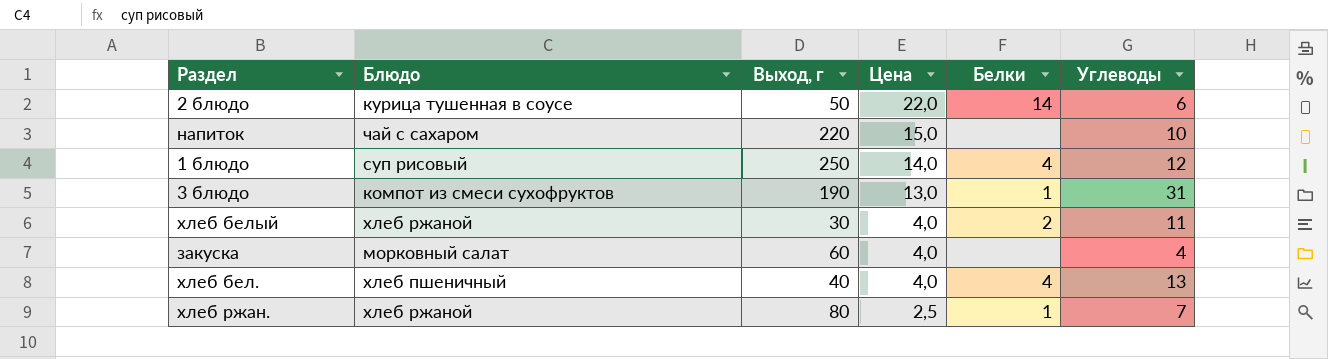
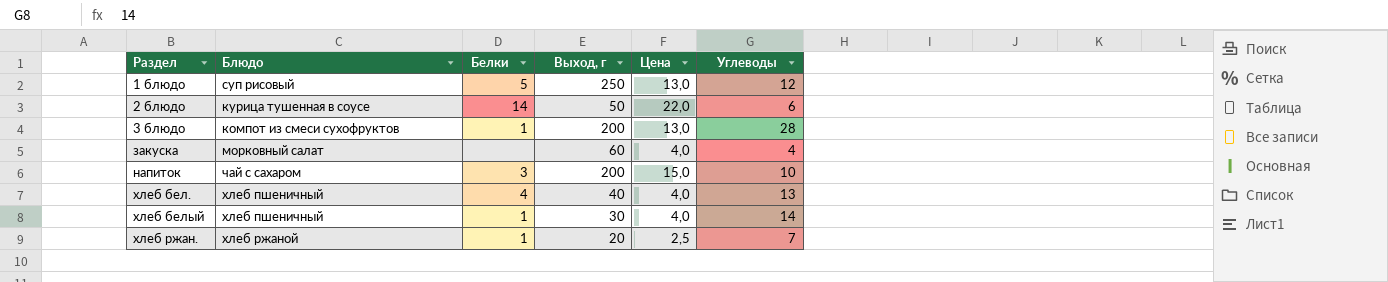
row order: Цена descending -> Раздел ascending
column Белки | position: 5 -> 3
1 блюдо | Белки: 4 -> 5
1 блюдо | Цена: 14,0 -> 13,0
3 блюдо | Выход, г: 190 -> 200
3 блюдо | Углеводы: 31 -> 28
напиток | Белки: none -> 3
напиток | Выход, г: 220 -> 200
хлеб белый | Блюдо: хлеб ржаной -> хлеб пшеничный
хлеб белый | Белки: 2 -> 1
хлеб белый | Углеводы: 11 -> 14
хлеб ржан. | Выход, г: 80 -> 20

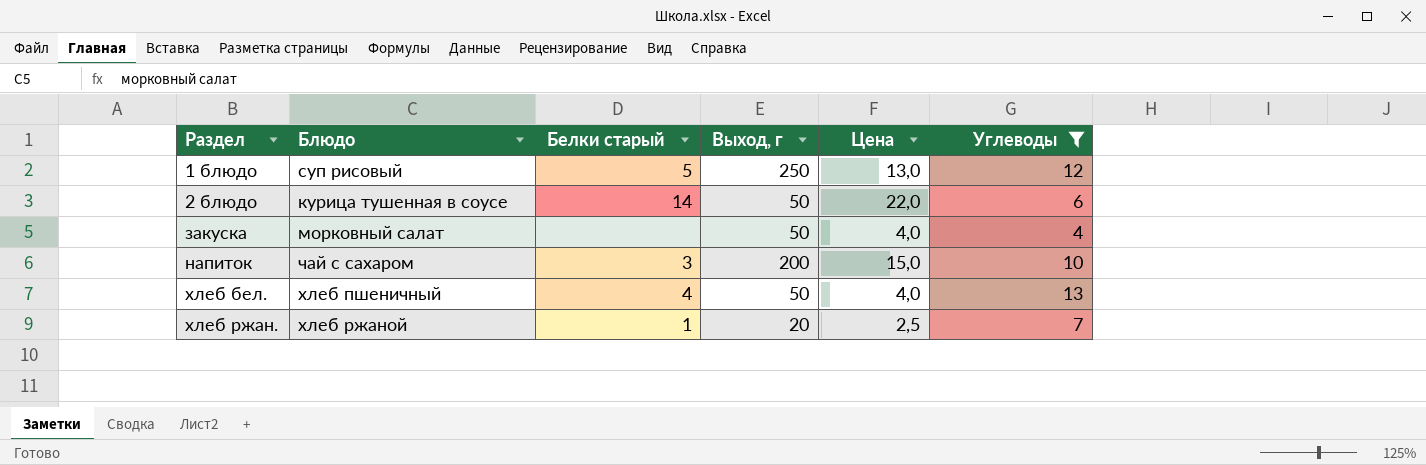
filter: none -> Углеводы <= 13
column name: Белки -> Белки старый
закуска | Выход, г: 60 -> 50
хлеб бел. | Выход, г: 40 -> 50

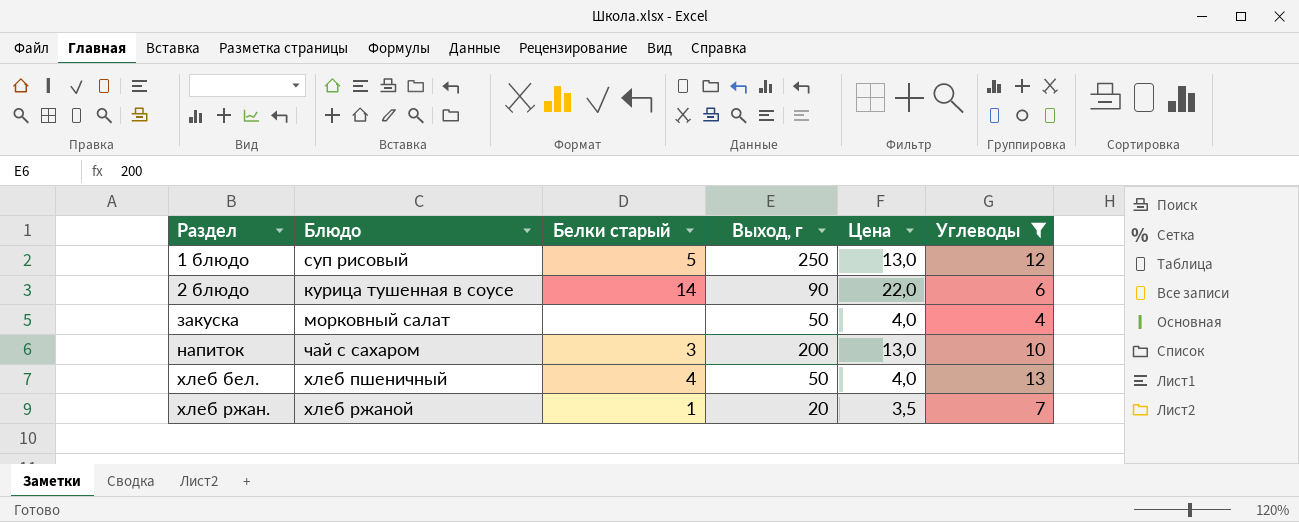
2 блюдо | Выход, г: 50 -> 90
напиток | Цена: 15,0 -> 13,0
хлеб ржан. | Цена: 2,5 -> 3,5

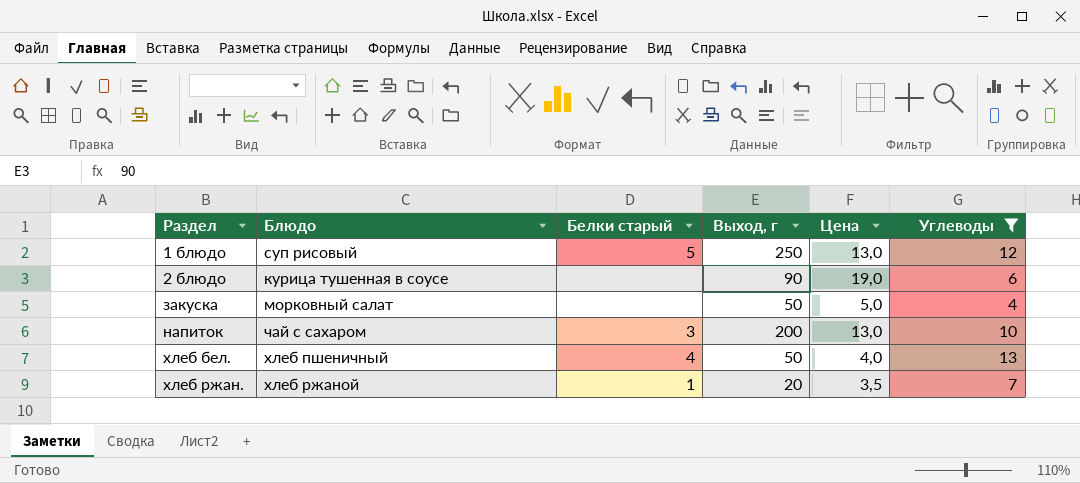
2 блюдо | Белки старый: 14 -> none
2 блюдо | Цена: 22,0 -> 19,0
закуска | Цена: 4,0 -> 5,0

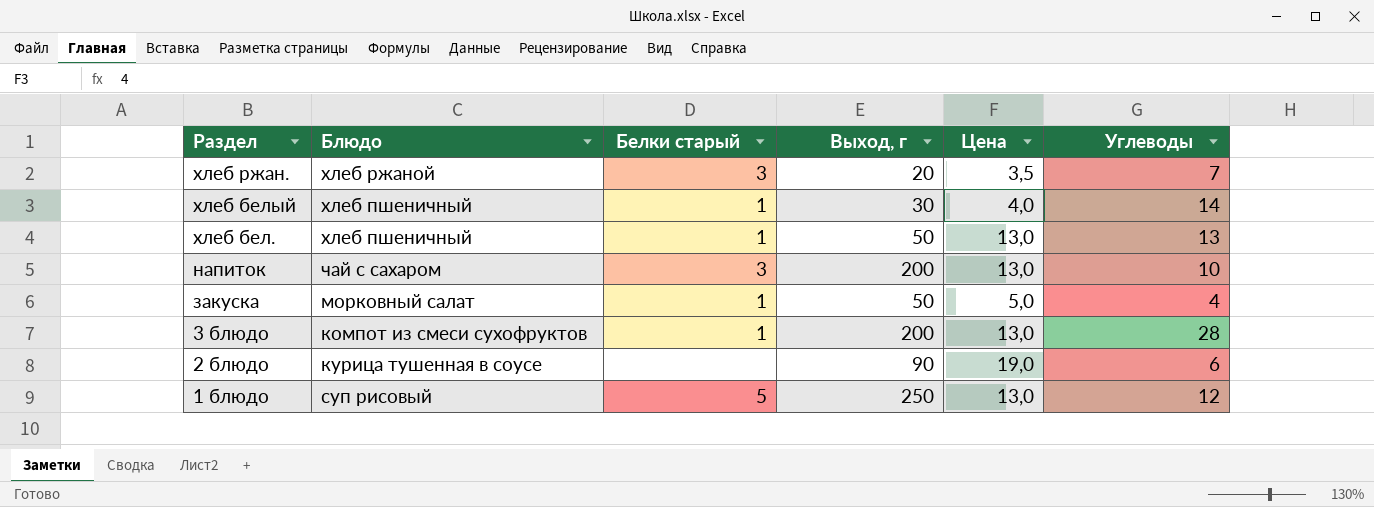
filter: Углеводы <= 13 -> none
row order: Раздел ascending -> Раздел descending
хлеб ржан. | Белки старый: 1 -> 3
хлеб бел. | Белки старый: 4 -> 1
хлеб бел. | Цена: 4,0 -> 13,0
закуска | Белки старый: none -> 1

